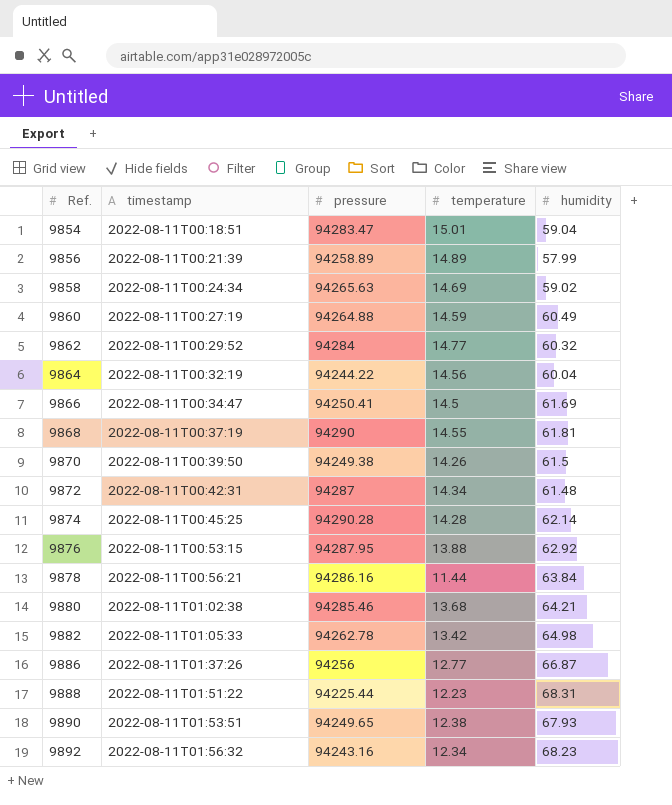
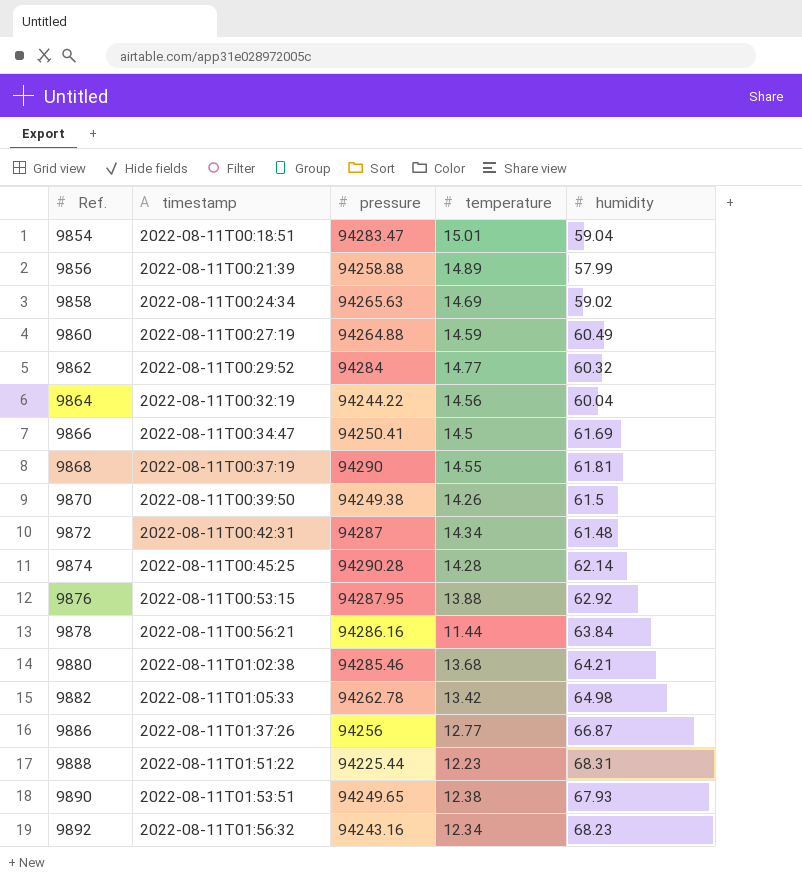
9856 | pressure: 94258.89 -> 94258.88

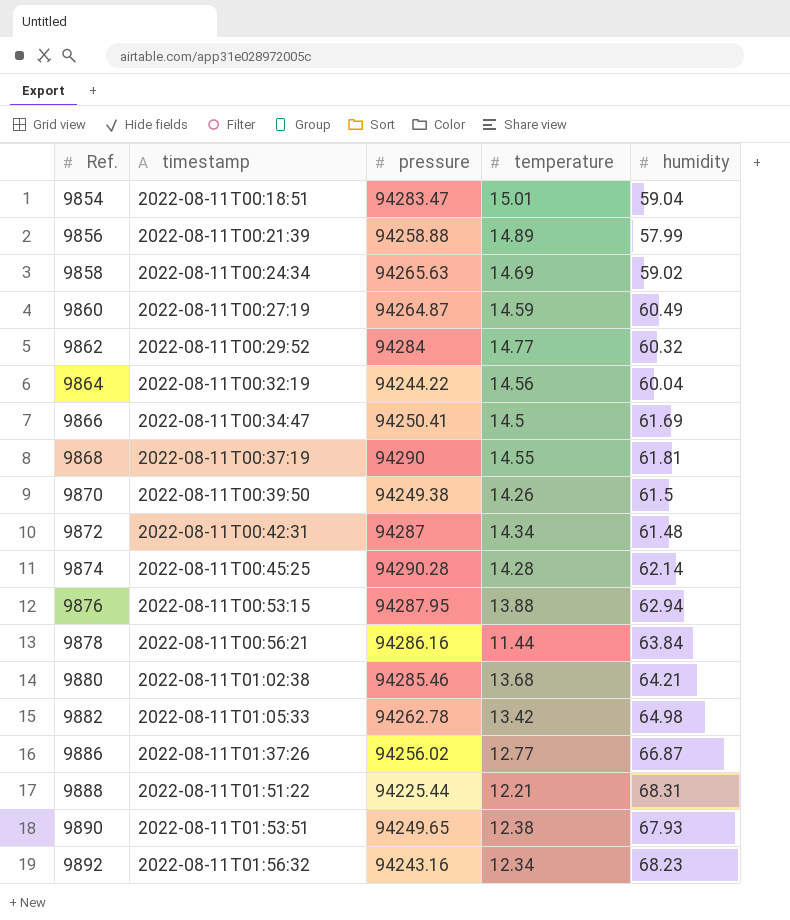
9860 | pressure: 94264.88 -> 94264.87
9876 | humidity: 62.92 -> 62.94
9886 | pressure: 94256 -> 94256.02
9888 | temperature: 12.23 -> 12.21

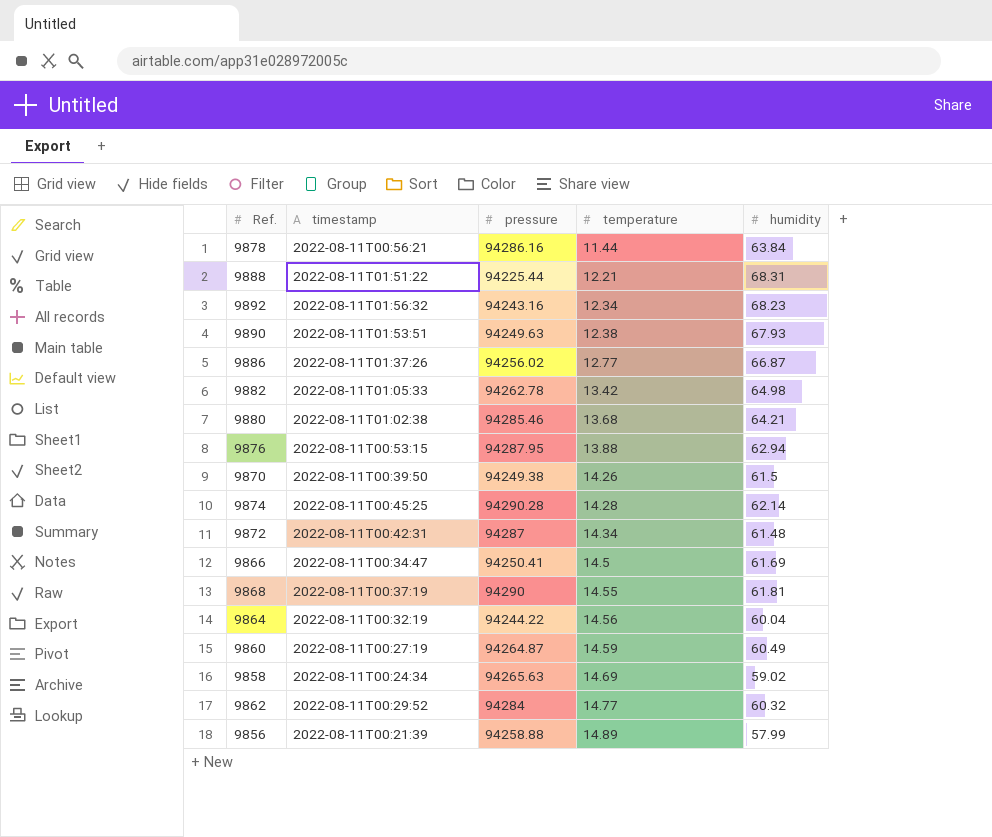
row order: Ref. ascending -> temperature ascending
row 9854: 2022-08-11T00:18:51 | 94283.47 | 15.01 | 59.04 -> none
9890 | pressure: 94249.65 -> 94249.63

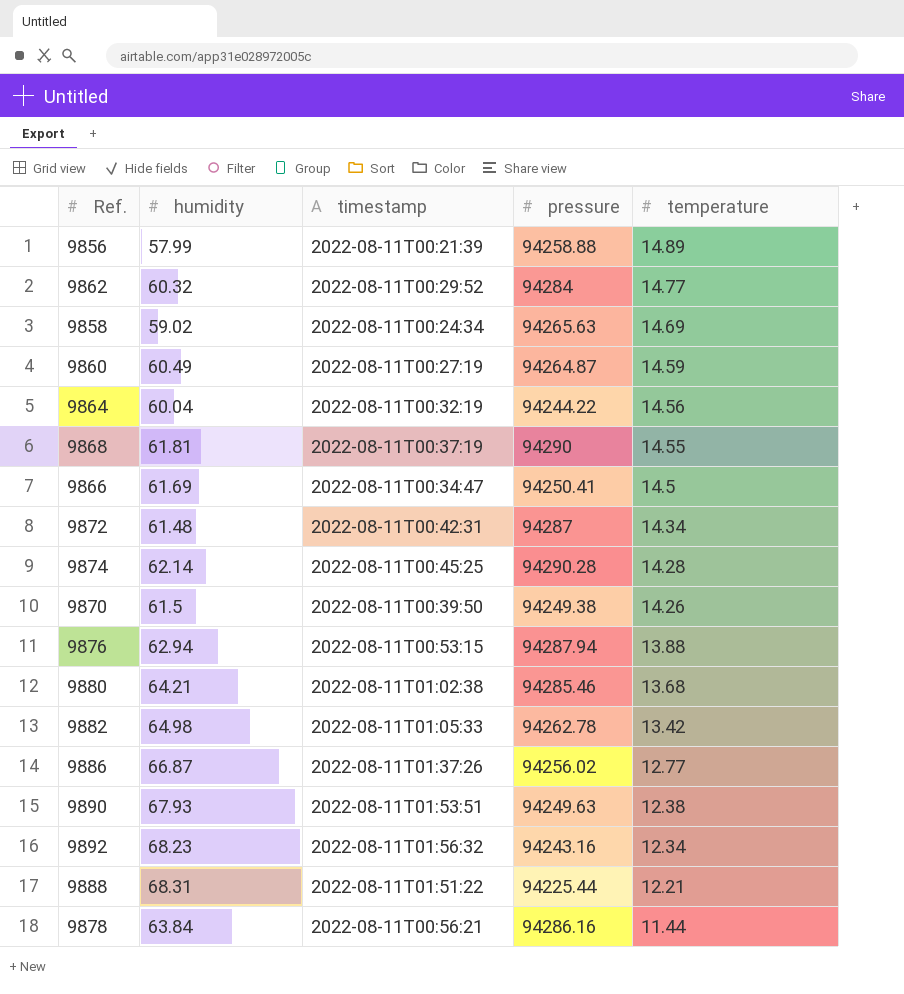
row order: temperature ascending -> temperature descending
column humidity | position: 5 -> 2
9876 | pressure: 94287.95 -> 94287.94

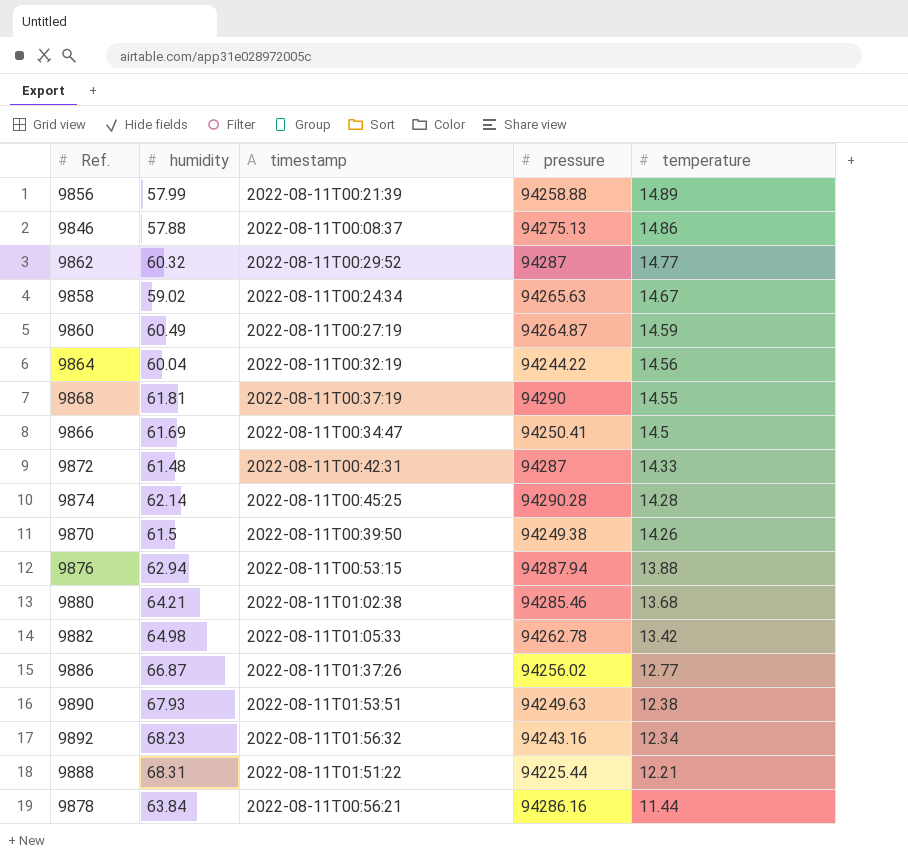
row 9846: none -> 57.88 | 2022-08-11T00:08:37 | 94275.13 | 14.86
9862 | pressure: 94284 -> 94287
9858 | temperature: 14.69 -> 14.67
9872 | temperature: 14.34 -> 14.33

